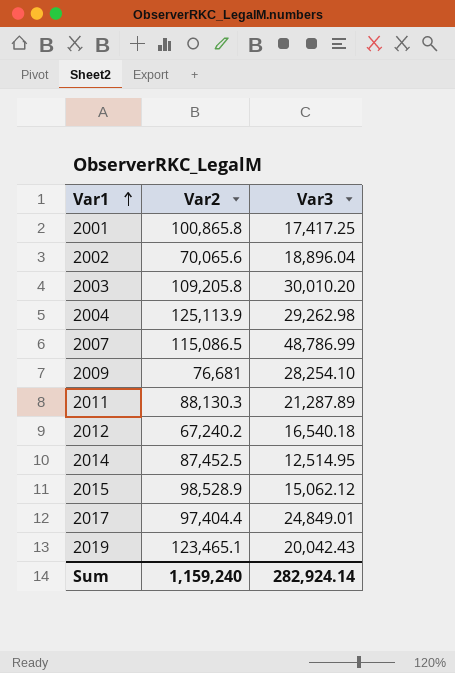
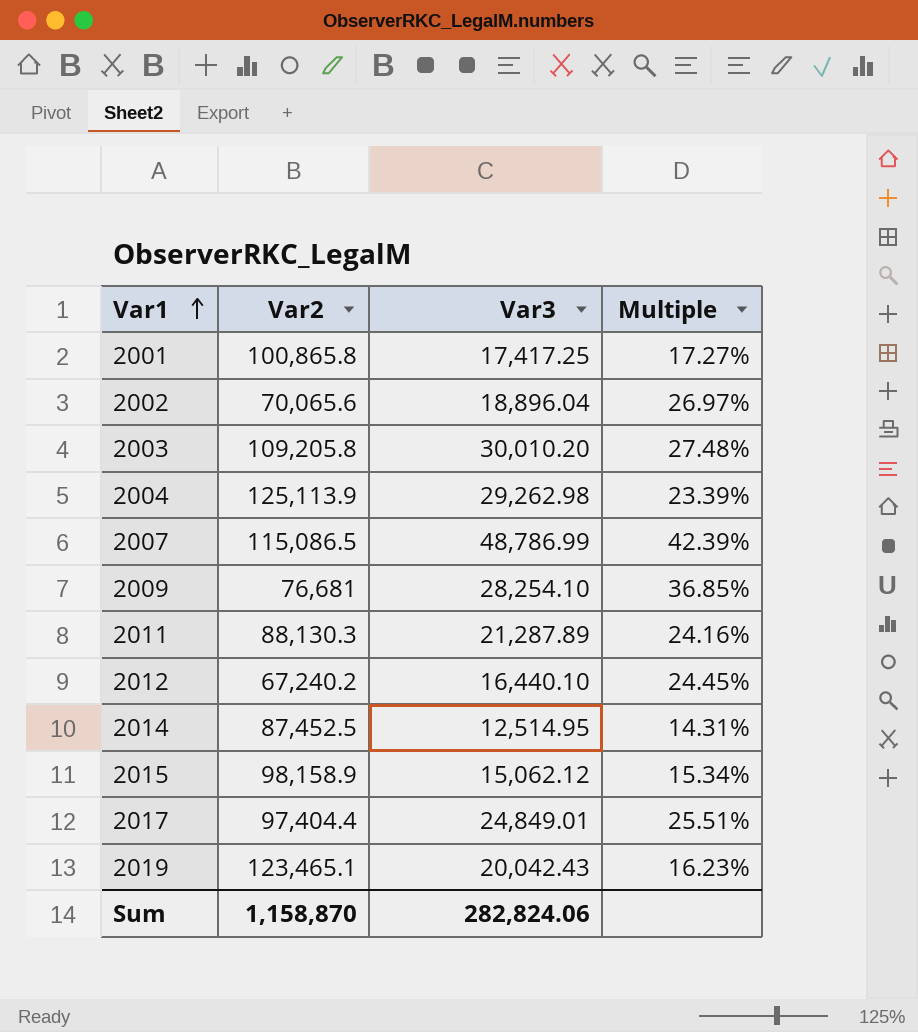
column Multiple | formula: none -> [Var3] / [Var2]
2012 | Var3: 16,540.18 -> 16,440.10
2015 | Var2: 98,528.9 -> 98,158.9
Sum | Var2: 1,159,240 -> 1,158,870
Sum | Var3: 282,924.14 -> 282,824.06

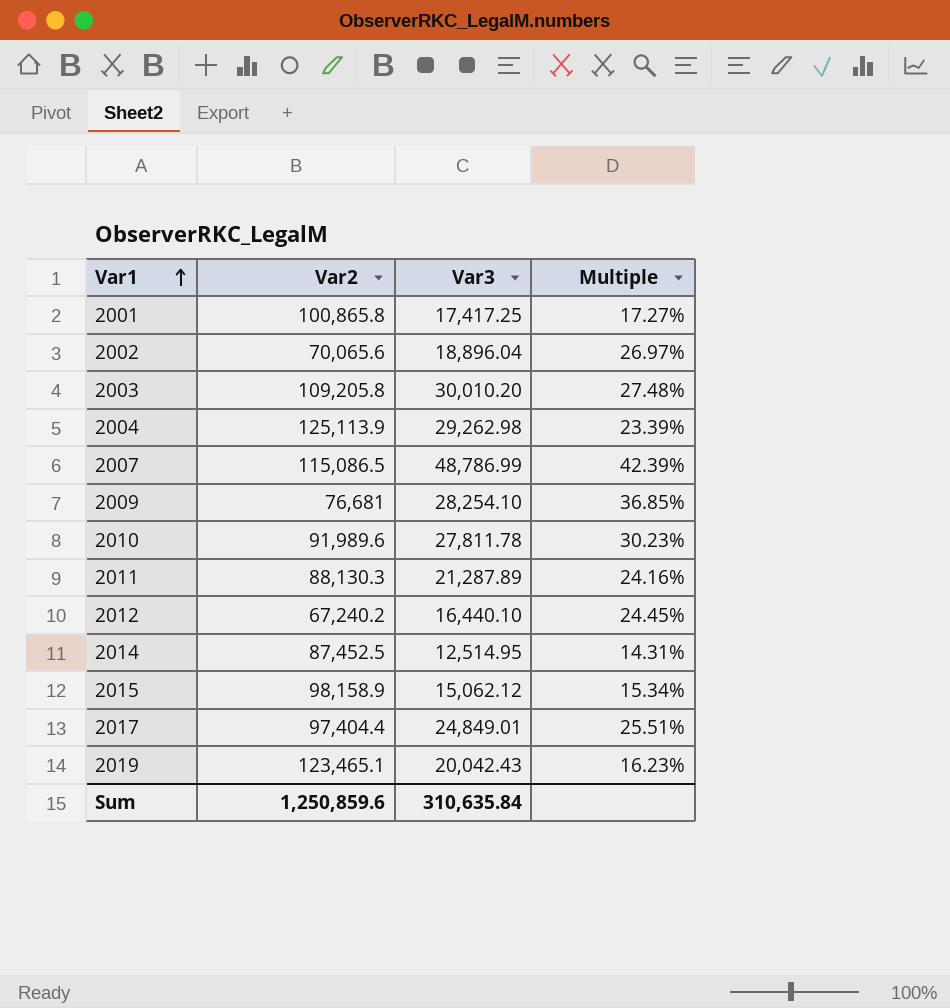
row 2010: none -> 91,989.6 | 27,811.78 | 30.23%
Sum | Var2: 1,158,870 -> 1,250,859.6
Sum | Var3: 282,824.06 -> 310,635.84

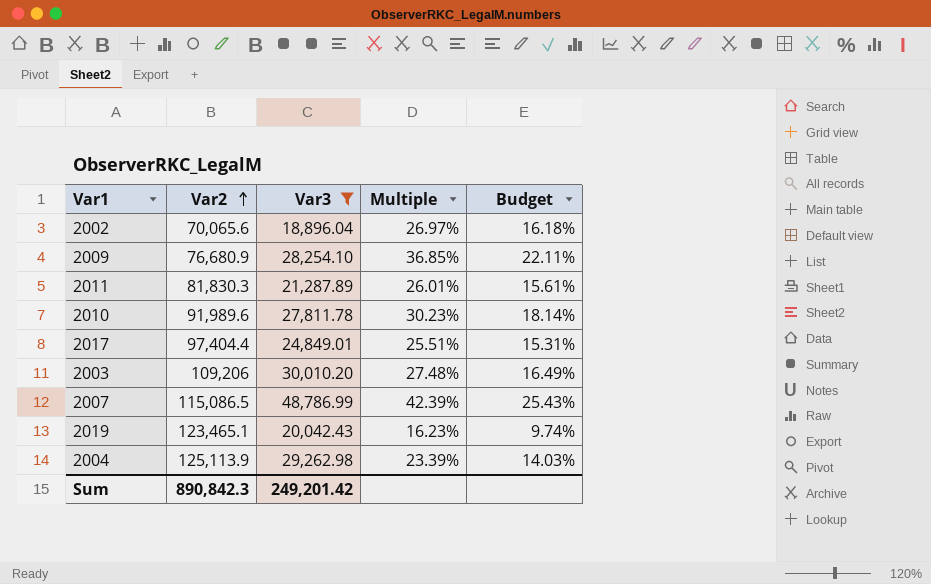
filter: none -> Var3 >= 18,896.04
row order: Var1 ascending -> Var2 ascending
column Budget | formula: none -> [Multiple] * 0.6
2009 | Var2: 76,681 -> 76,680.9
2011 | Var2: 88,130.3 -> 81,830.3
2011 | Multiple: 24.16% -> 26.01%
2003 | Var2: 109,205.8 -> 109,206
Sum | Var2: 1,250,859.6 -> 890,842.3
Sum | Var3: 310,635.84 -> 249,201.42

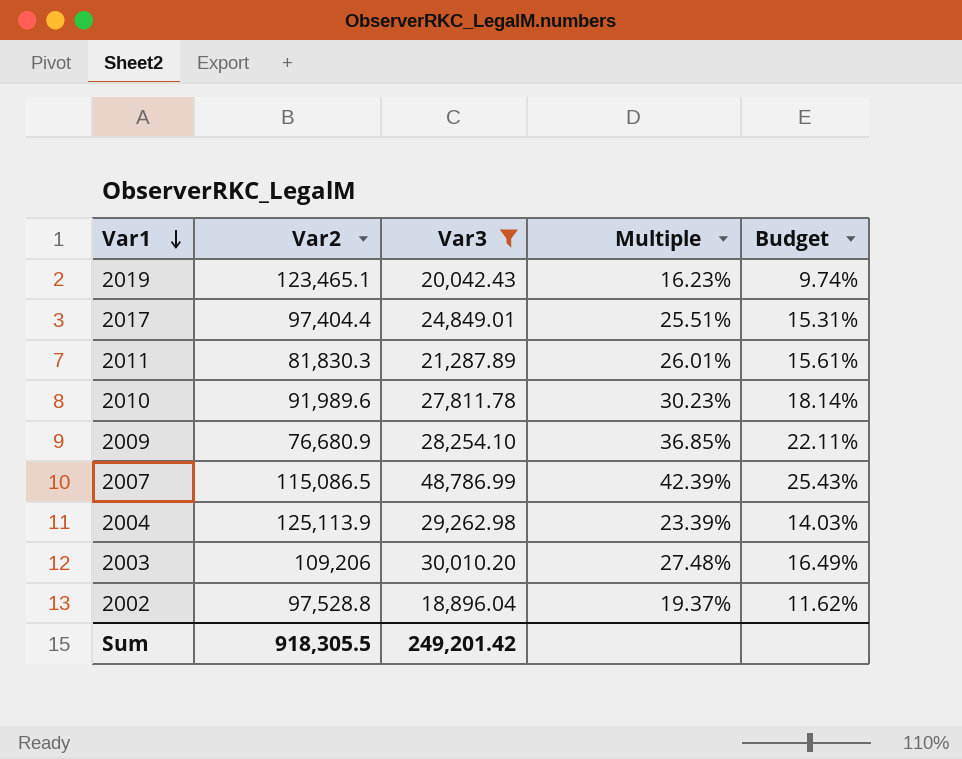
row order: Var2 ascending -> Var1 descending
2002 | Var2: 70,065.6 -> 97,528.8
2002 | Multiple: 26.97% -> 19.37%
2002 | Budget: 16.18% -> 11.62%
Sum | Var2: 890,842.3 -> 918,305.5

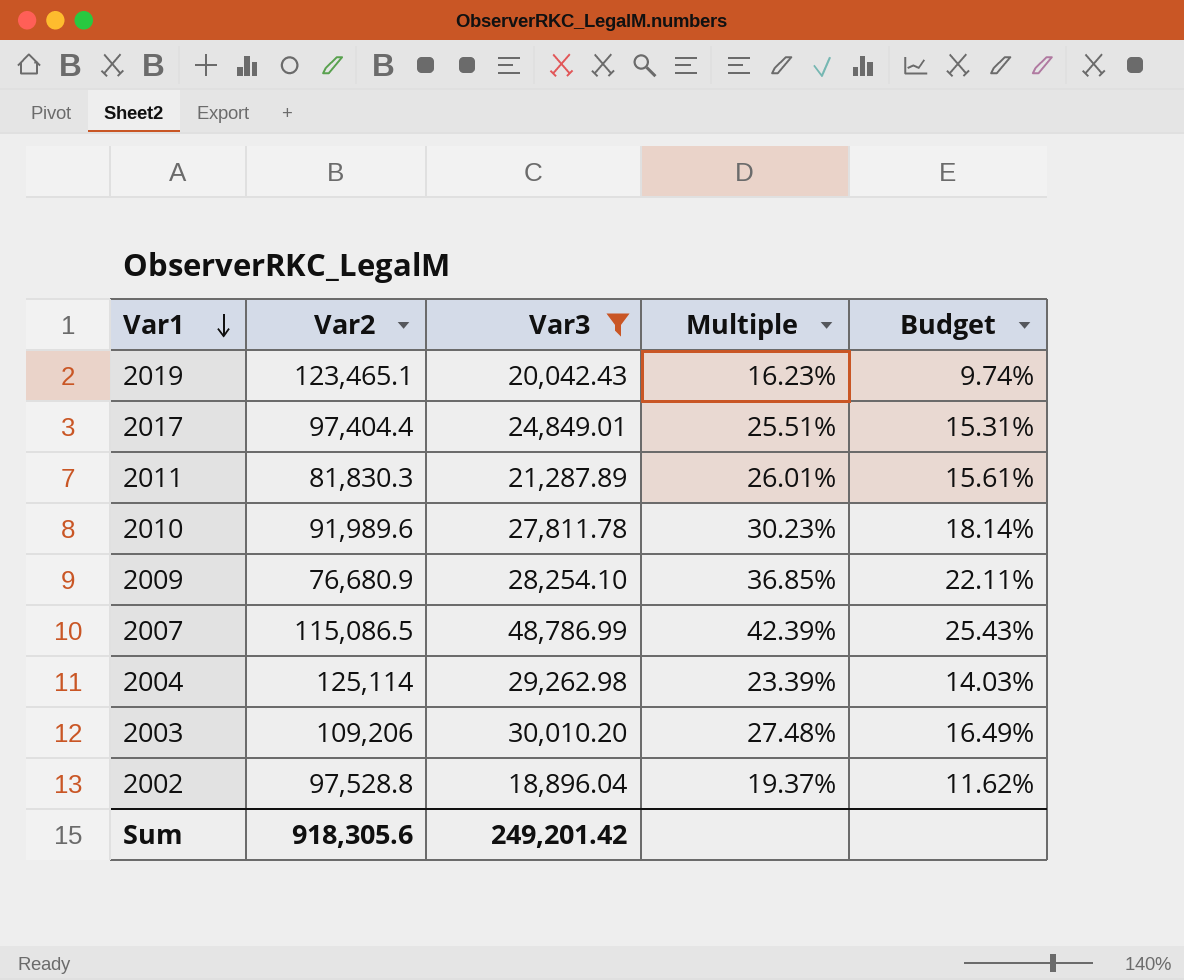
2004 | Var2: 125,113.9 -> 125,114
Sum | Var2: 918,305.5 -> 918,305.6

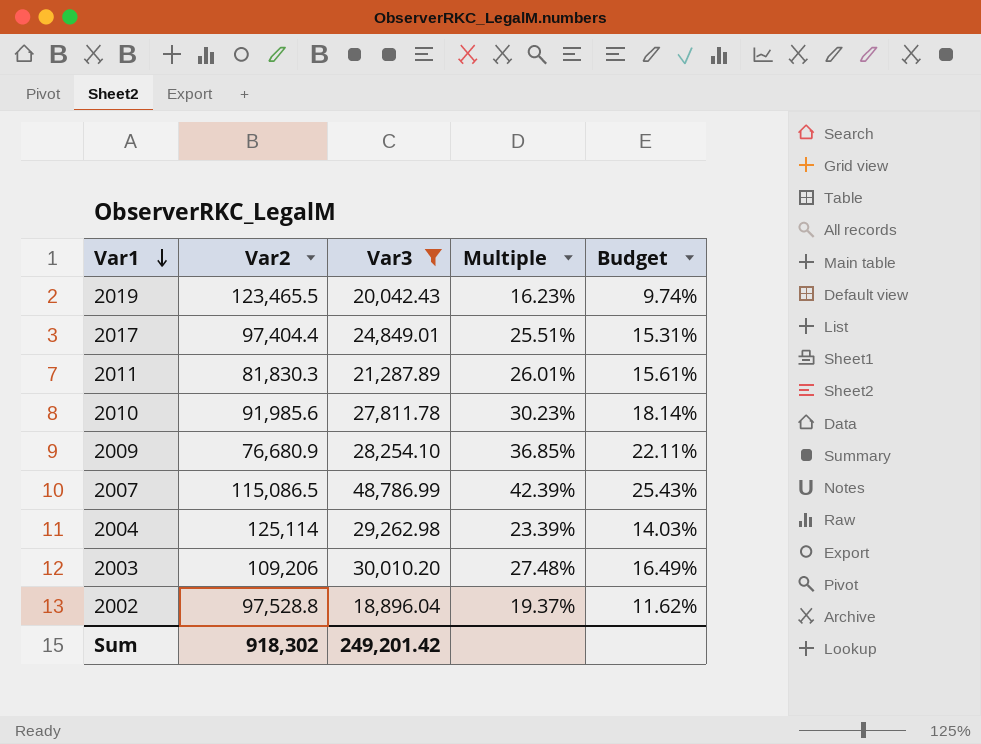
2019 | Var2: 123,465.1 -> 123,465.5
2010 | Var2: 91,989.6 -> 91,985.6
Sum | Var2: 918,305.6 -> 918,302

